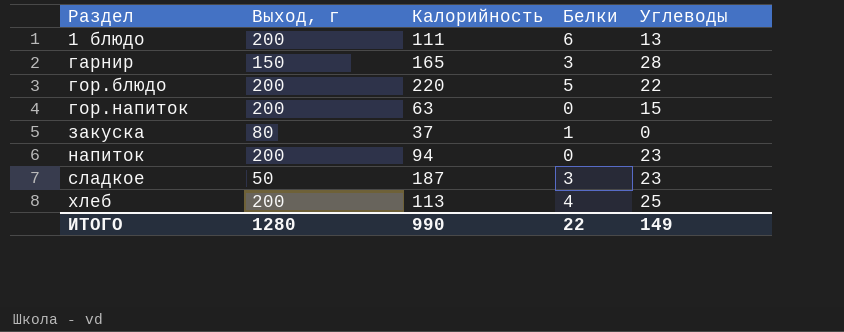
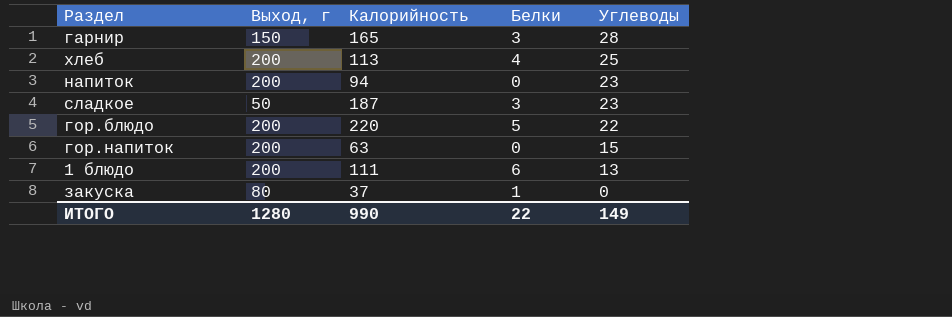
row order: Раздел ascending -> Углеводы descending

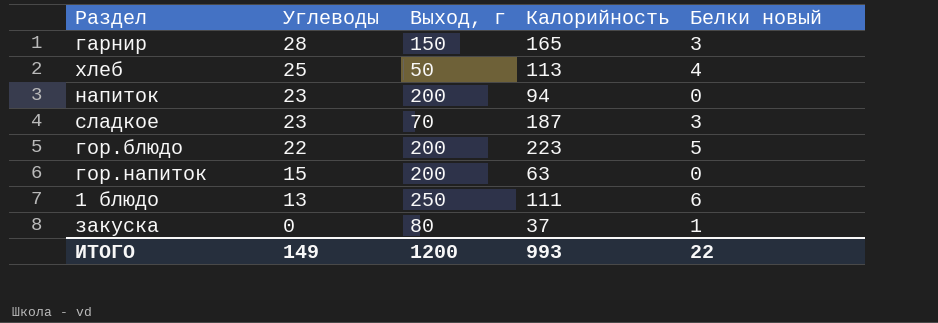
column Углеводы | position: 5 -> 2
column name: Белки -> Белки новый
хлеб | Выход, г: 200 -> 50
сладкое | Выход, г: 50 -> 70
гор.блюдо | Калорийность: 220 -> 223
1 блюдо | Выход, г: 200 -> 250
ИТОГО | Выход, г: 1280 -> 1200
ИТОГО | Калорийность: 990 -> 993

